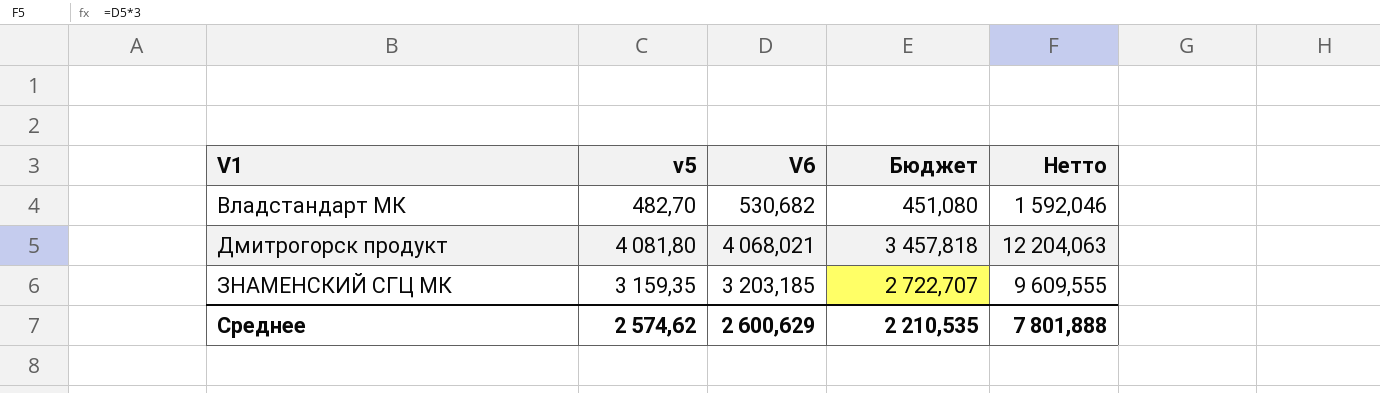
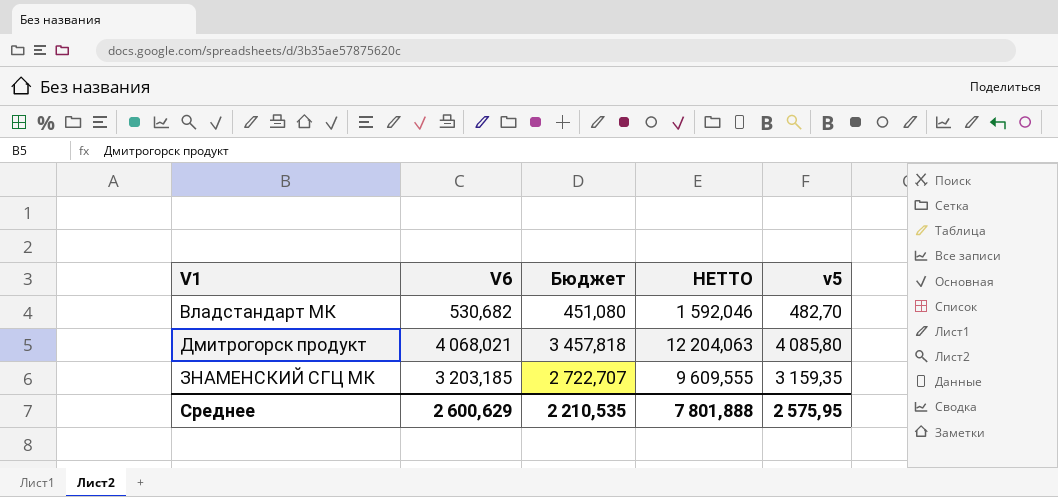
column name: Нетто -> НЕТТО
column v5 | position: 2 -> 5
Дмитрогорск продукт | v5: 4 081,80 -> 4 085,80
Среднее | v5: 2 574,62 -> 2 575,95

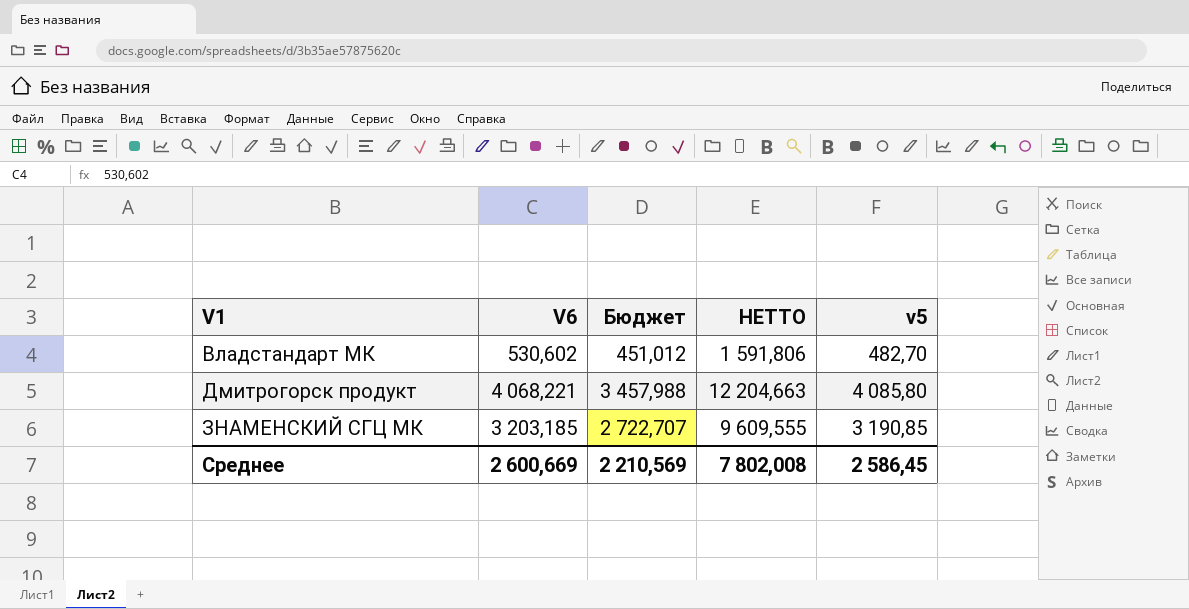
Владстандарт МК | V6: 530,682 -> 530,602
Владстандарт МК | Бюджет: 451,080 -> 451,012
Владстандарт МК | НЕТТО: 1 592,046 -> 1 591,806
Дмитрогорск продукт | V6: 4 068,021 -> 4 068,221
Дмитрогорск продукт | Бюджет: 3 457,818 -> 3 457,988
Дмитрогорск продукт | НЕТТО: 12 204,063 -> 12 204,663
ЗНАМЕНСКИЙ СГЦ МК | v5: 3 159,35 -> 3 190,85
Среднее | V6: 2 600,629 -> 2 600,669
Среднее | Бюджет: 2 210,535 -> 2 210,569
Среднее | НЕТТО: 7 801,888 -> 7 802,008
Среднее | v5: 2 575,95 -> 2 586,45

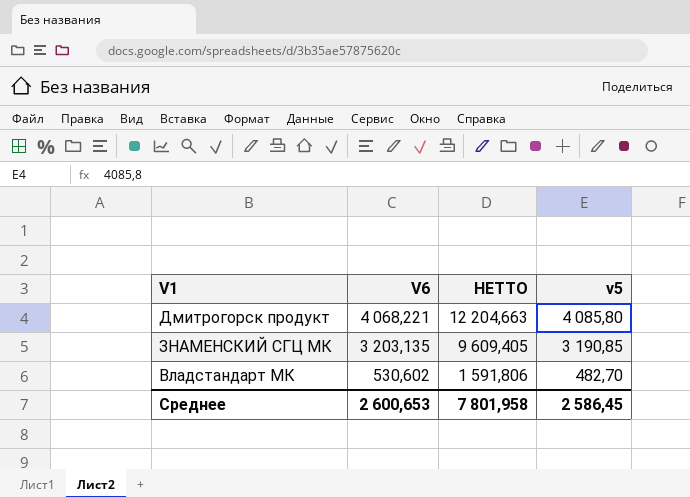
row order: V1 ascending -> V6 descending
column Бюджет | formula: [V6] * 0,85 -> none
ЗНАМЕНСКИЙ СГЦ МК | V6: 3 203,185 -> 3 203,135
ЗНАМЕНСКИЙ СГЦ МК | НЕТТО: 9 609,555 -> 9 609,405
Среднее | V6: 2 600,669 -> 2 600,653
Среднее | НЕТТО: 7 802,008 -> 7 801,958

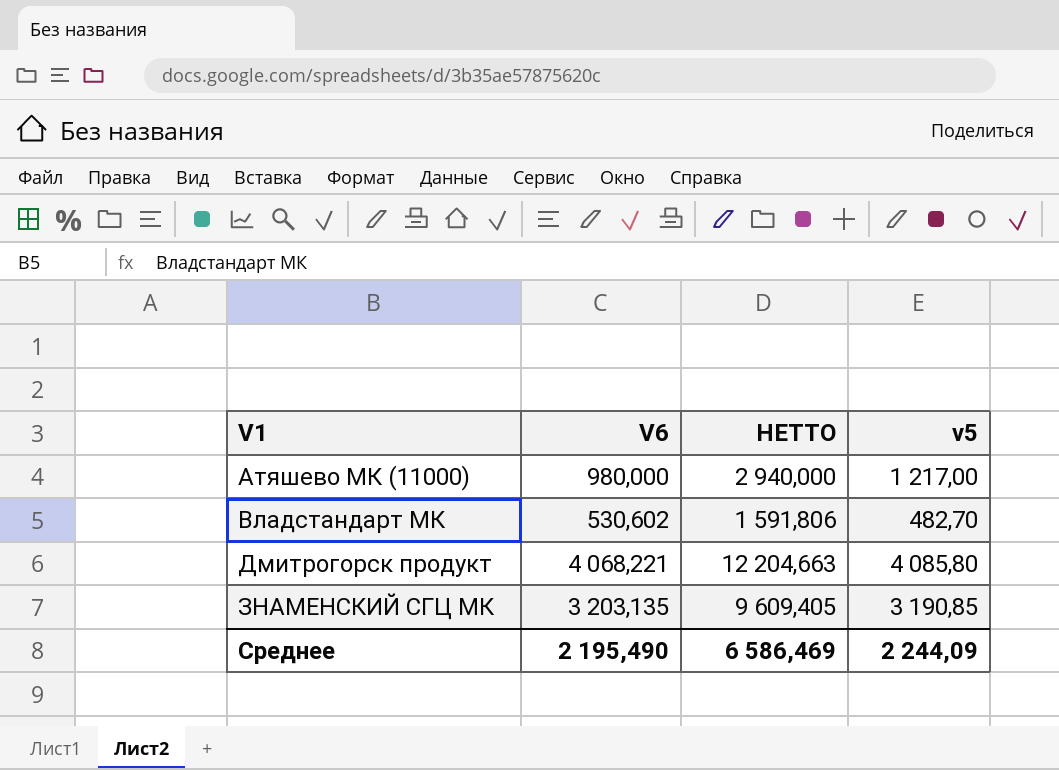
row order: V6 descending -> V1 ascending
row Атяшево МК (11000): none -> 980,000 | 2 940,000 | 1 217,00
Среднее | V6: 2 600,653 -> 2 195,490
Среднее | НЕТТО: 7 801,958 -> 6 586,469
Среднее | v5: 2 586,45 -> 2 244,09

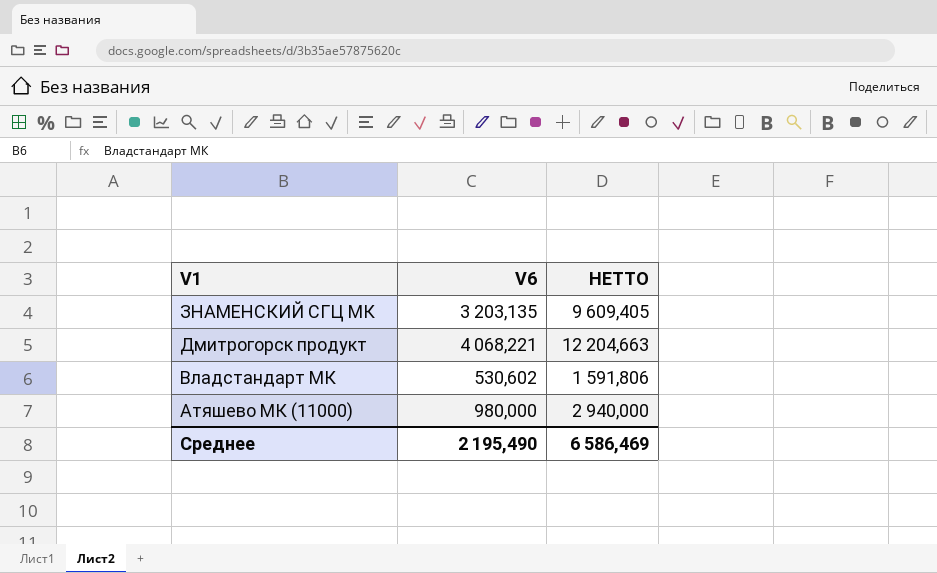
row order: V1 ascending -> V1 descending
column v5 | position: 4 -> none

